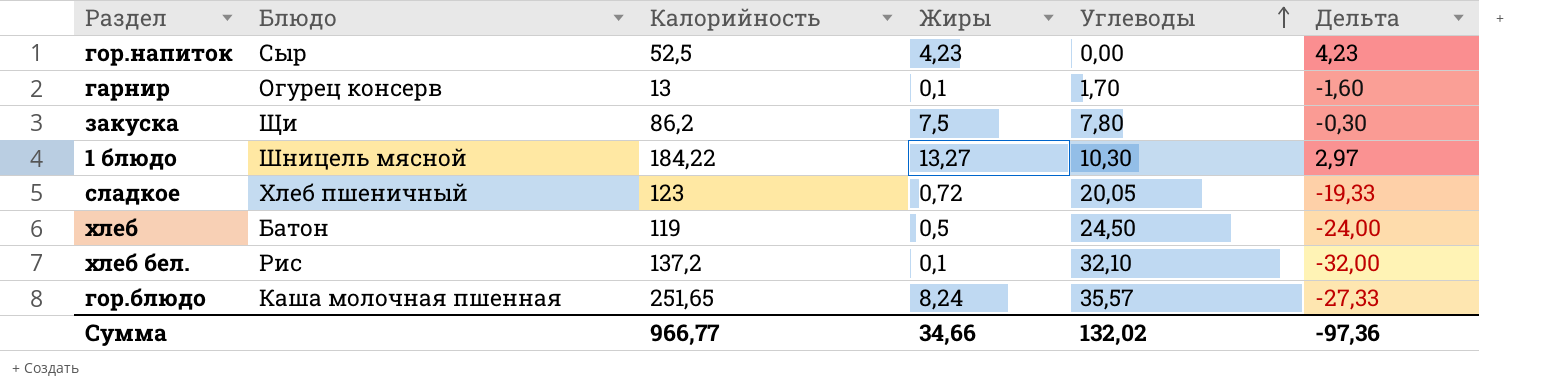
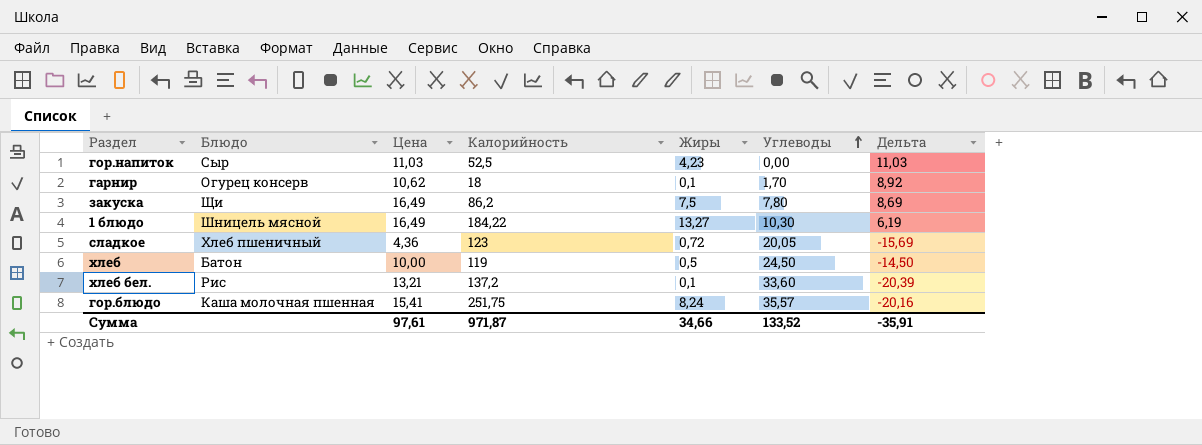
column Цена | position: none -> 3
column Дельта | formula: [Жиры] - [Углеводы] -> [Цена] - [Углеводы]
гарнир | Калорийность: 13 -> 18
хлеб бел. | Углеводы: 32,10 -> 33,60
гор.блюдо | Калорийность: 251,65 -> 251,75
Сумма | Калорийность: 966,77 -> 971,87
Сумма | Углеводы: 132,02 -> 133,52
Сумма | Дельта: -97,36 -> -35,91

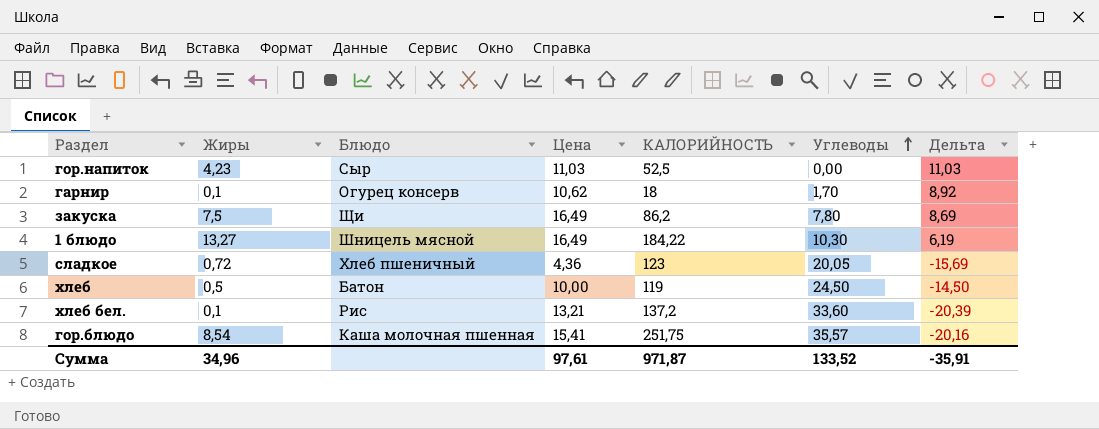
column Жиры | position: 5 -> 2
column name: Калорийность -> КАЛОРИЙНОСТЬ
гор.блюдо | Жиры: 8,24 -> 8,54
Сумма | Жиры: 34,66 -> 34,96

